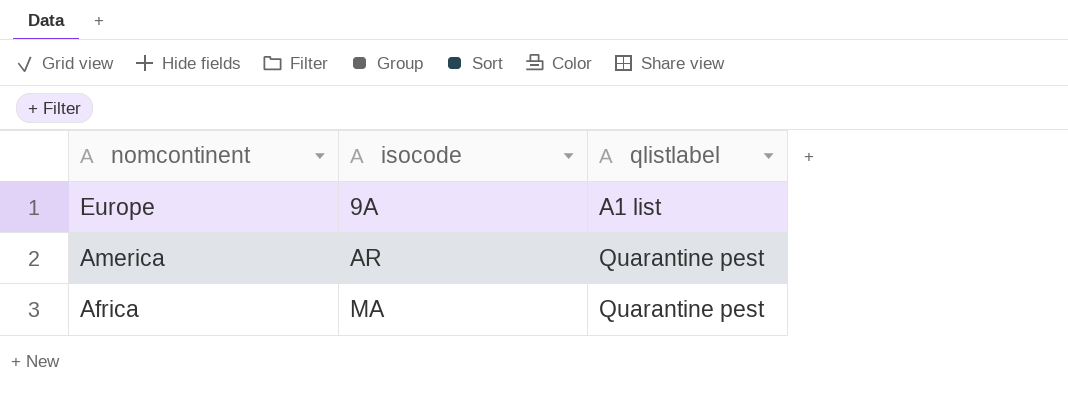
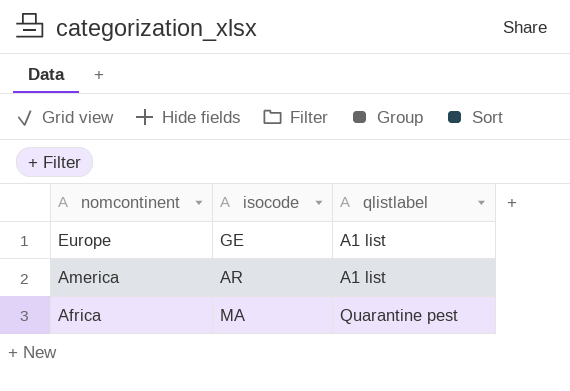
Europe | isocode: 9A -> GE
America | qlistlabel: Quarantine pest -> A1 list

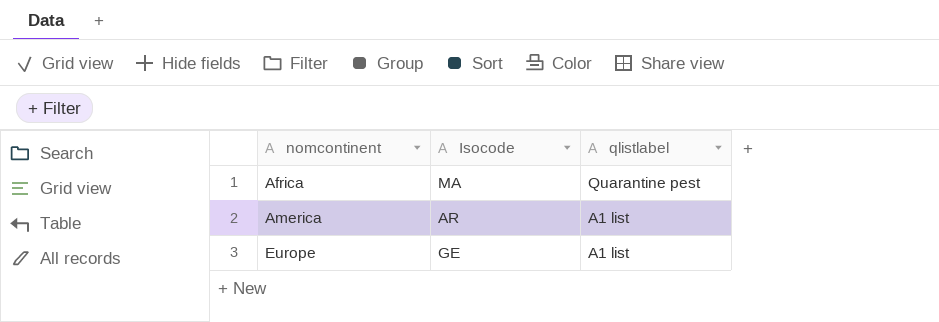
row order: nomcontinent descending -> nomcontinent ascending
column name: isocode -> Isocode

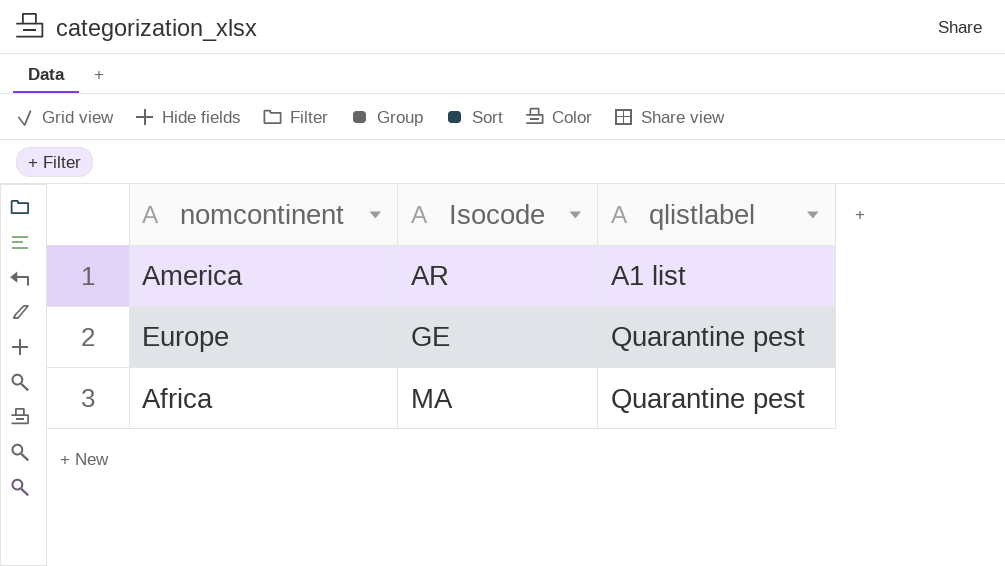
row order: nomcontinent ascending -> Isocode ascending
Europe | qlistlabel: A1 list -> Quarantine pest

